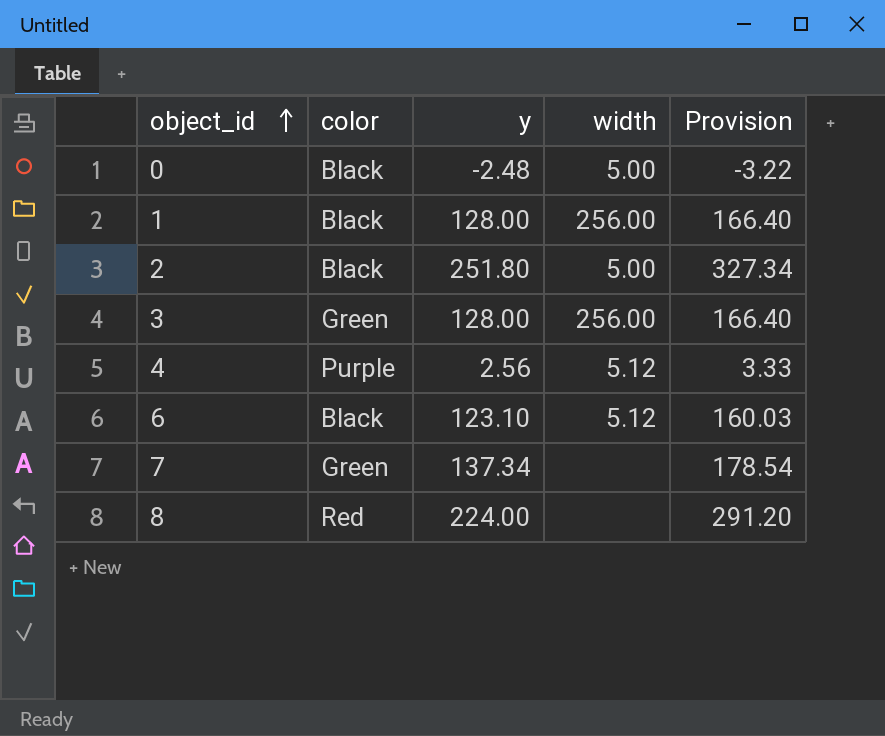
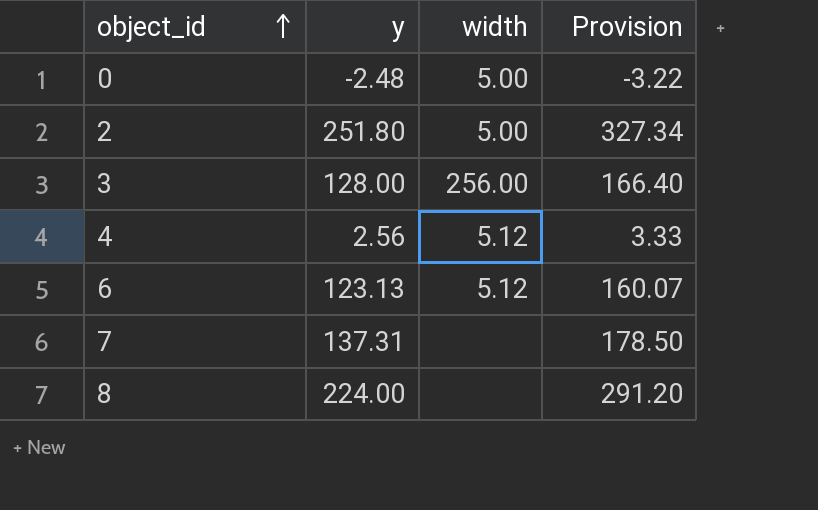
column color | position: 2 -> none
row 1: Black | 128.00 | 256.00 | 166.40 -> none
6 | y: 123.10 -> 123.13
6 | Provision: 160.03 -> 160.07
7 | y: 137.34 -> 137.31
7 | Provision: 178.54 -> 178.50

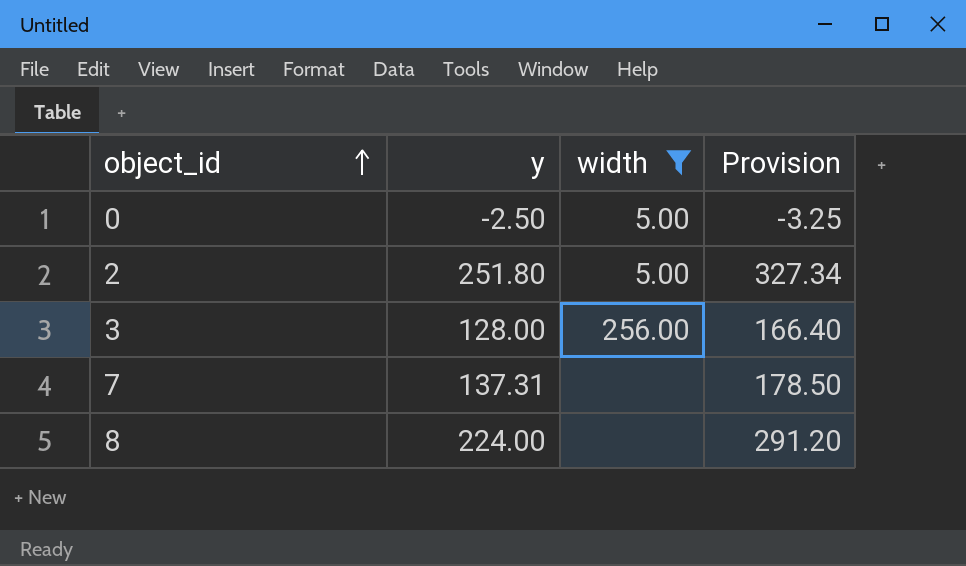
filter: none -> width != 5.12
0 | y: -2.48 -> -2.50
0 | Provision: -3.22 -> -3.25

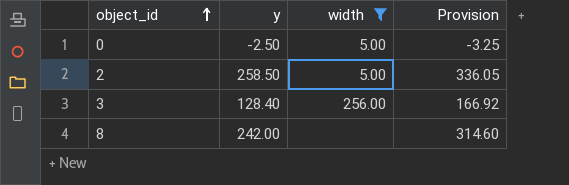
row 7: 137.31 | none | 178.50 -> none
2 | y: 251.80 -> 258.50
2 | Provision: 327.34 -> 336.05
3 | y: 128.00 -> 128.40
3 | Provision: 166.40 -> 166.92
8 | y: 224.00 -> 242.00
8 | Provision: 291.20 -> 314.60

